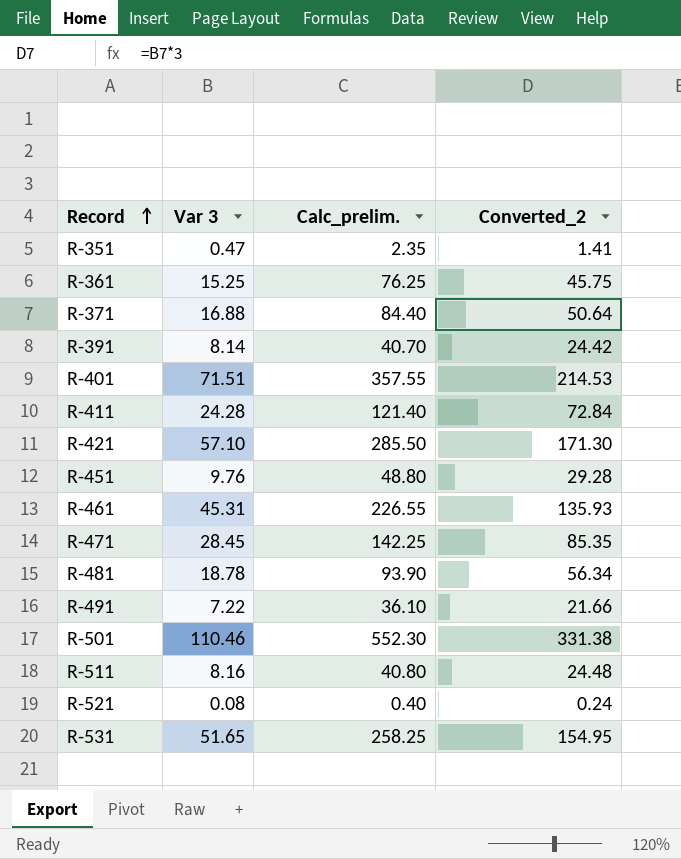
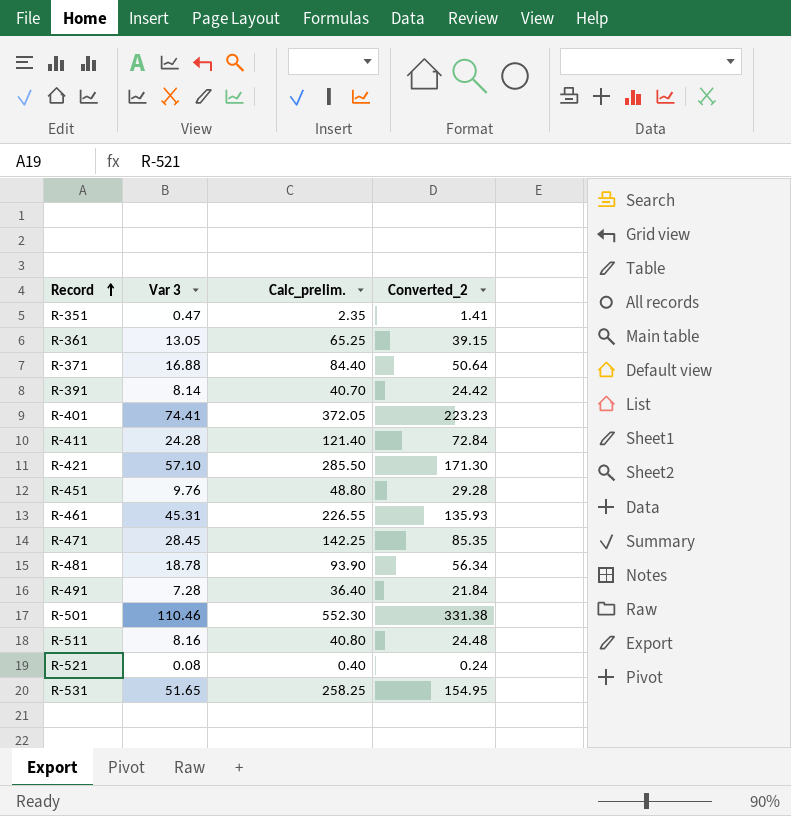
R-361 | Var 3: 15.25 -> 13.05
R-361 | Calc_prelim.: 76.25 -> 65.25
R-361 | Converted_2: 45.75 -> 39.15
R-401 | Var 3: 71.51 -> 74.41
R-401 | Calc_prelim.: 357.55 -> 372.05
R-401 | Converted_2: 214.53 -> 223.23
R-491 | Var 3: 7.22 -> 7.28
R-491 | Calc_prelim.: 36.10 -> 36.40
R-491 | Converted_2: 21.66 -> 21.84

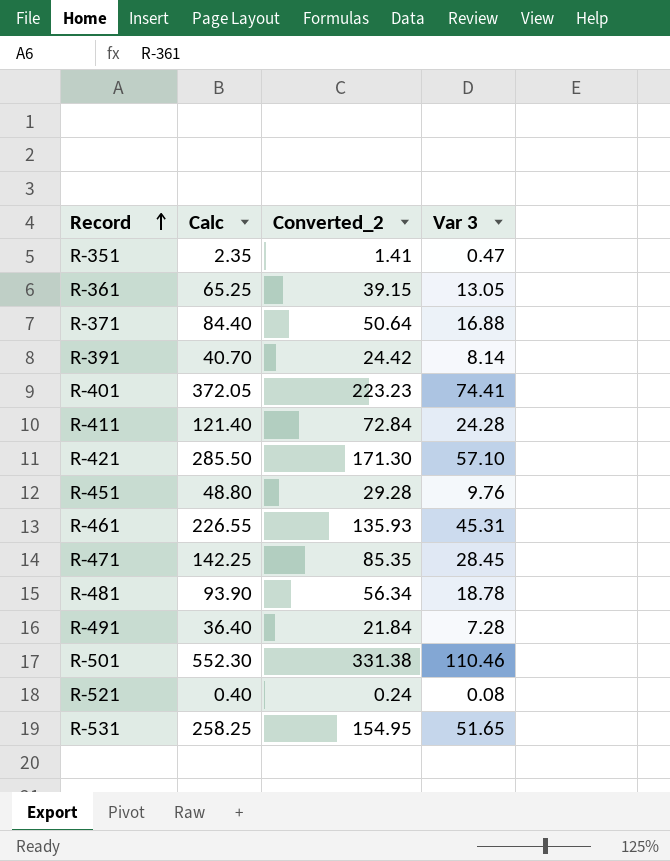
column name: Calc_prelim. -> Calc
column Var 3 | position: 2 -> 4
row R-511: 8.16 | 40.80 | 24.48 -> none

